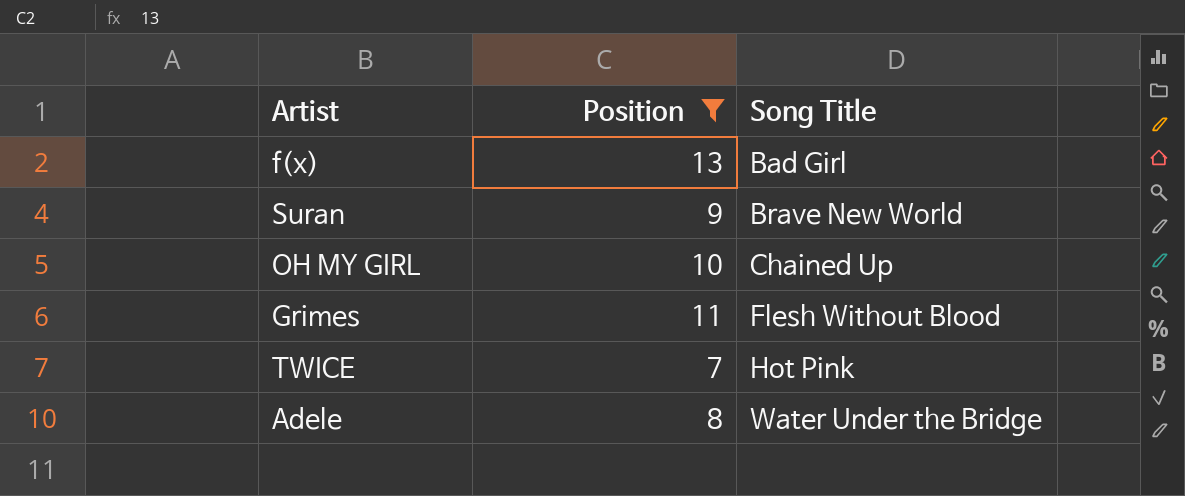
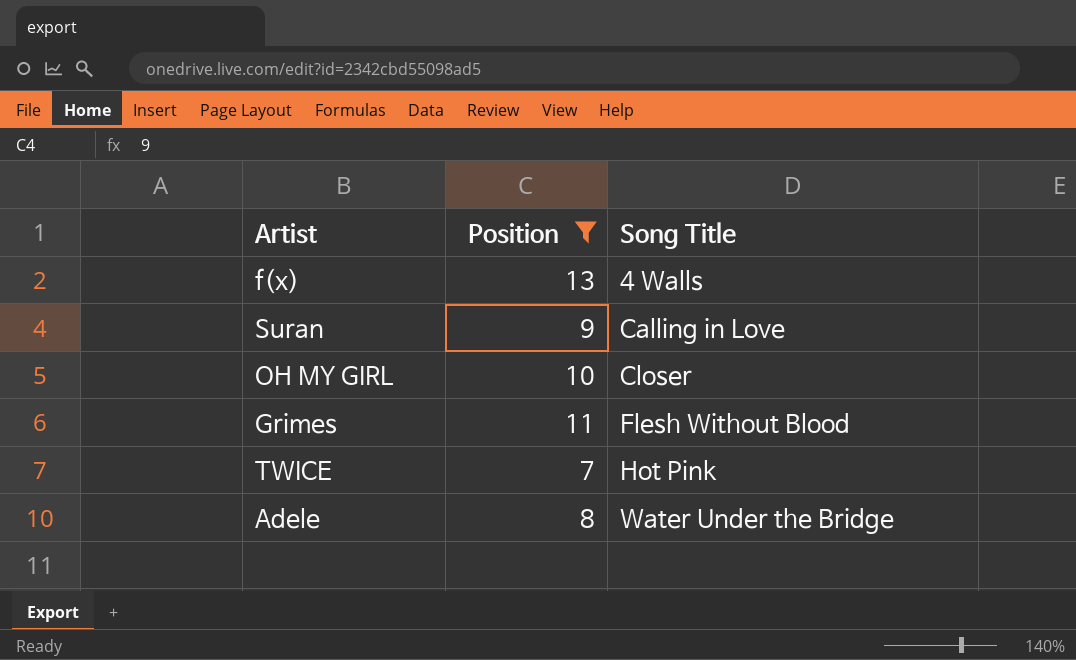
f(x) | Song Title: Bad Girl -> 4 Walls
Suran | Song Title: Brave New World -> Calling in Love
OH MY GIRL | Song Title: Chained Up -> Closer

